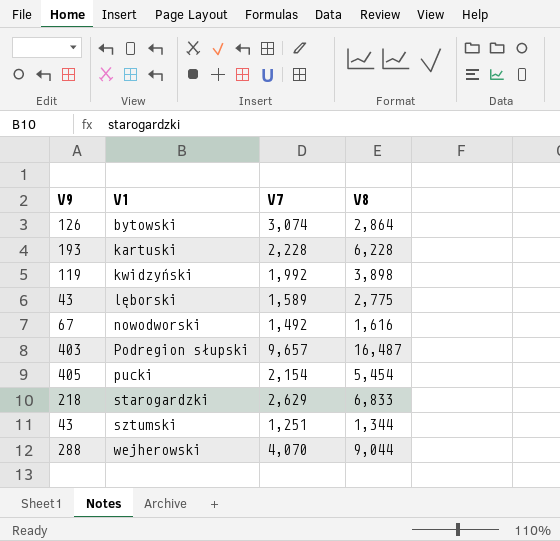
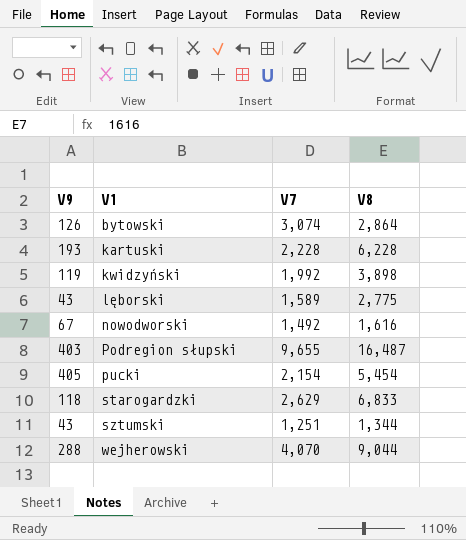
Podregion słupski | V7: 9,657 -> 9,655
starogardzki | V9: 218 -> 118

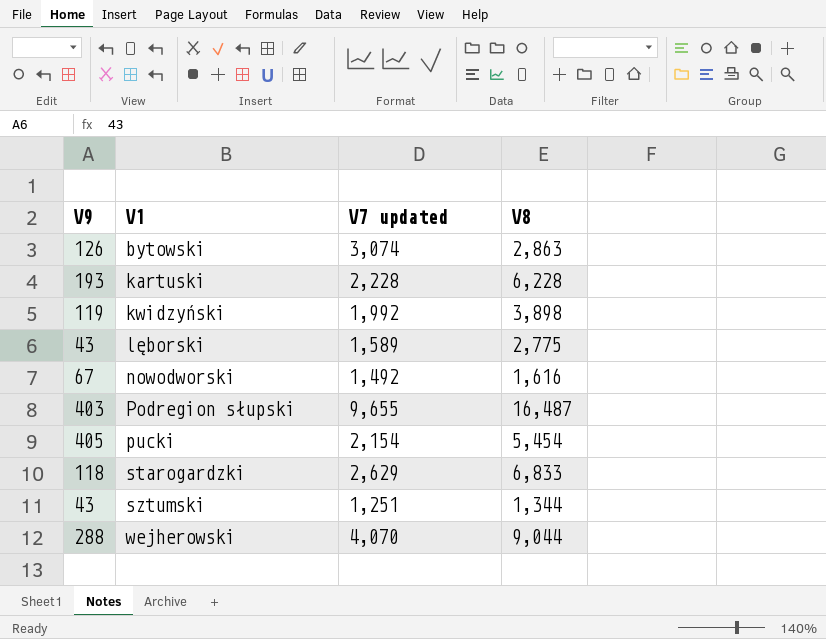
column name: V7 -> V7 updated
bytowski | V8: 2,864 -> 2,863

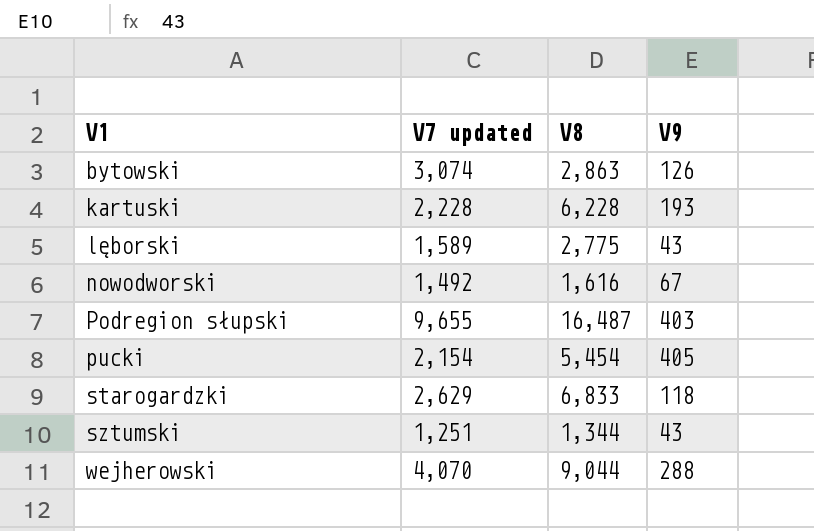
column V9 | position: 1 -> 4
row kwidzyński: 119 | 1,992 | 3,898 -> none

